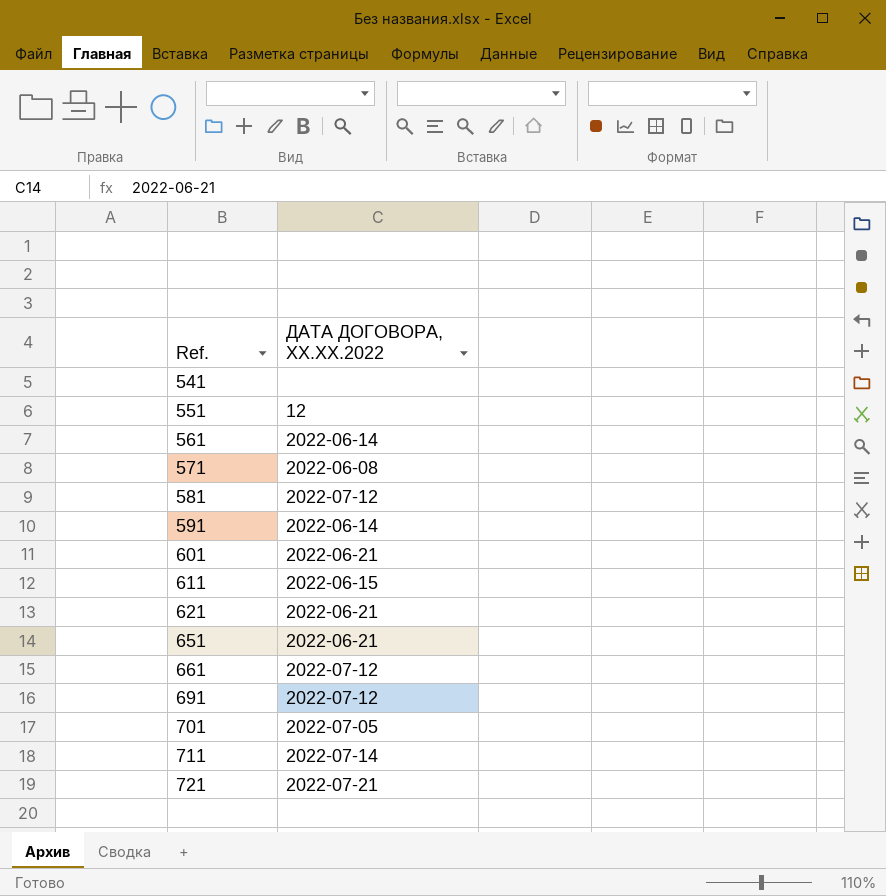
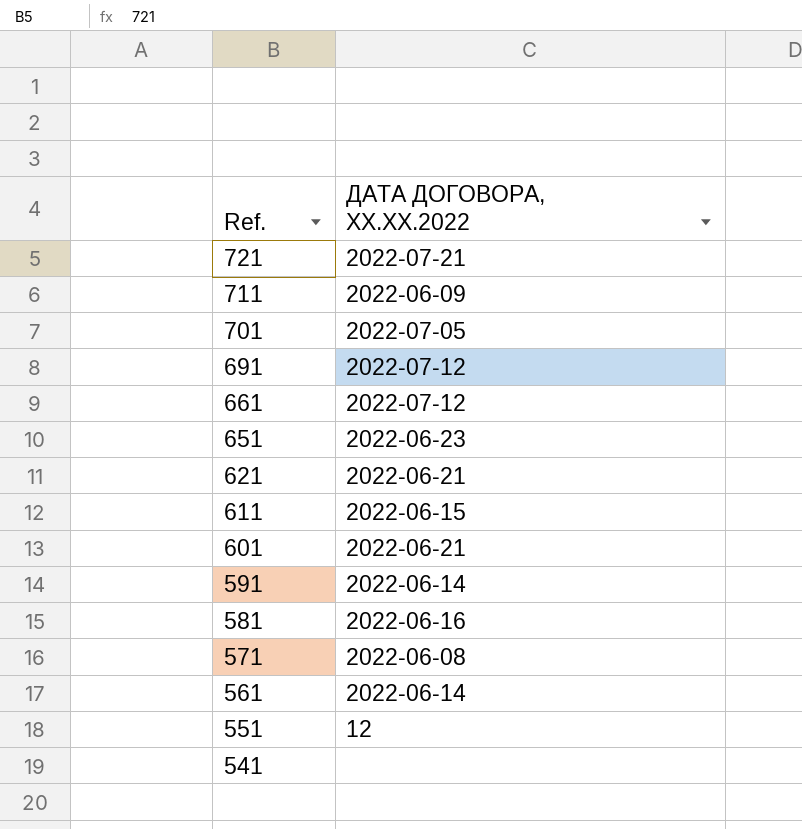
row order: Ref. ascending -> Ref. descending
711 | ДАТА ДОГОВОРА, ХХ.ХХ.2022: 2022-07-14 -> 2022-06-09
651 | ДАТА ДОГОВОРА, ХХ.ХХ.2022: 2022-06-21 -> 2022-06-23
581 | ДАТА ДОГОВОРА, ХХ.ХХ.2022: 2022-07-12 -> 2022-06-16

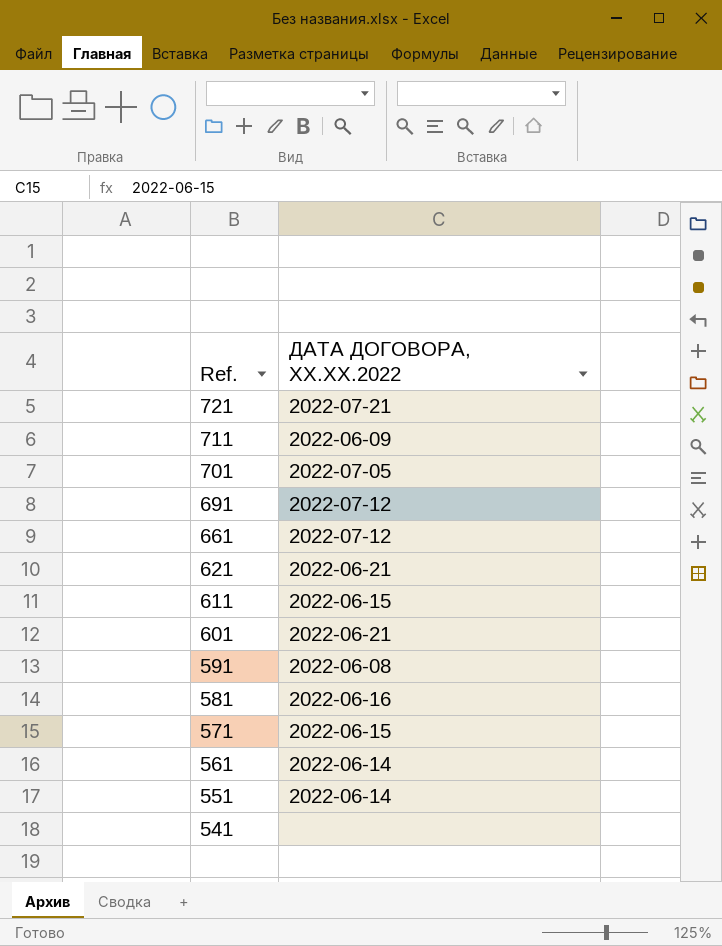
row 651: 2022-06-23 -> none
591 | ДАТА ДОГОВОРА, ХХ.ХХ.2022: 2022-06-14 -> 2022-06-08
571 | ДАТА ДОГОВОРА, ХХ.ХХ.2022: 2022-06-08 -> 2022-06-15
551 | ДАТА ДОГОВОРА, ХХ.ХХ.2022: 12 -> 2022-06-14

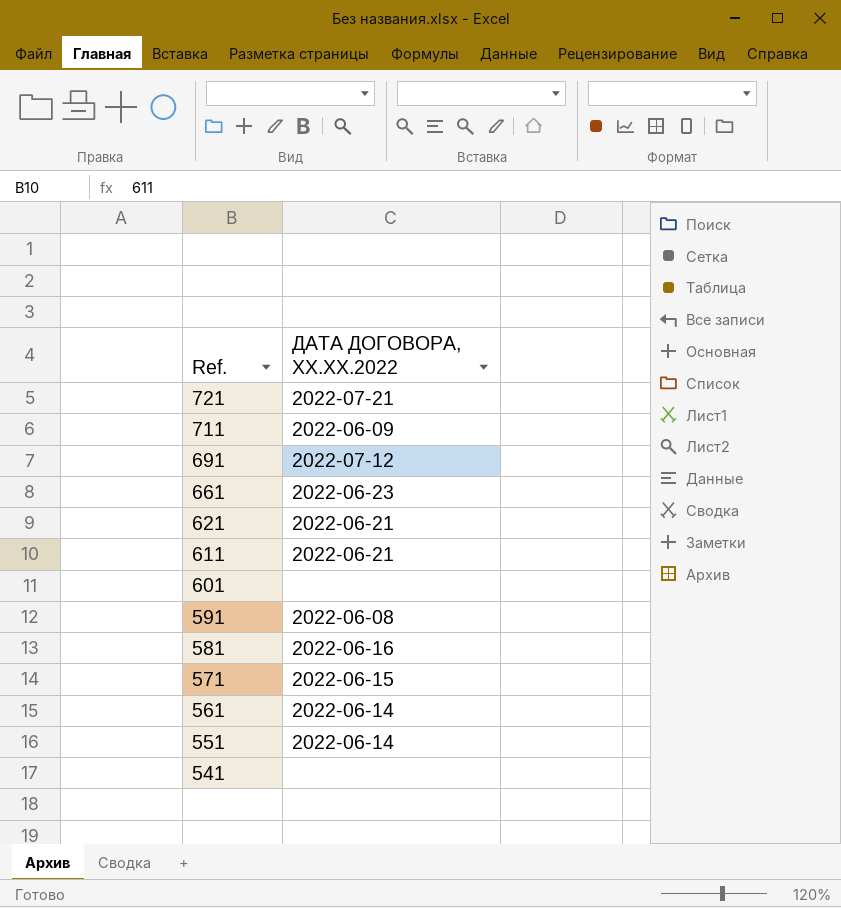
row 701: 2022-07-05 -> none
661 | ДАТА ДОГОВОРА, ХХ.ХХ.2022: 2022-07-12 -> 2022-06-23
611 | ДАТА ДОГОВОРА, ХХ.ХХ.2022: 2022-06-15 -> 2022-06-21
601 | ДАТА ДОГОВОРА, ХХ.ХХ.2022: 2022-06-21 -> none

